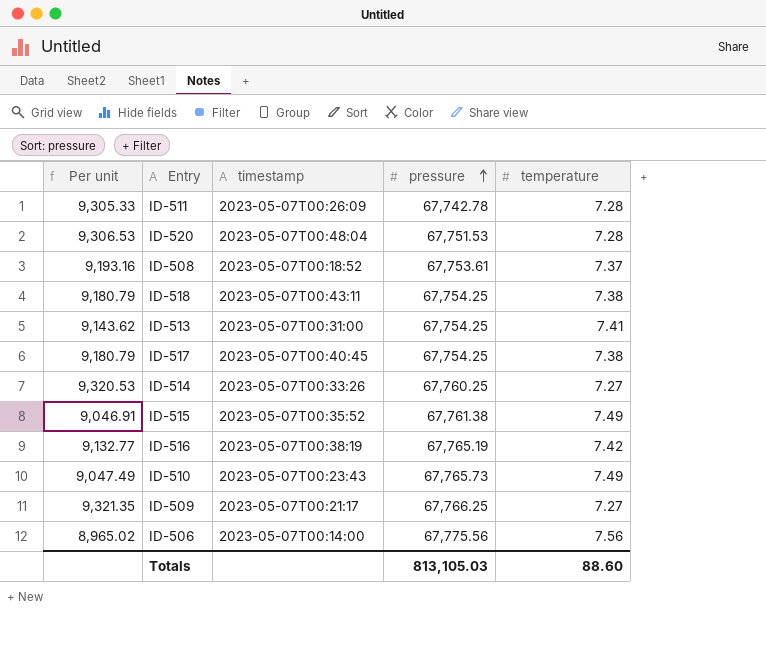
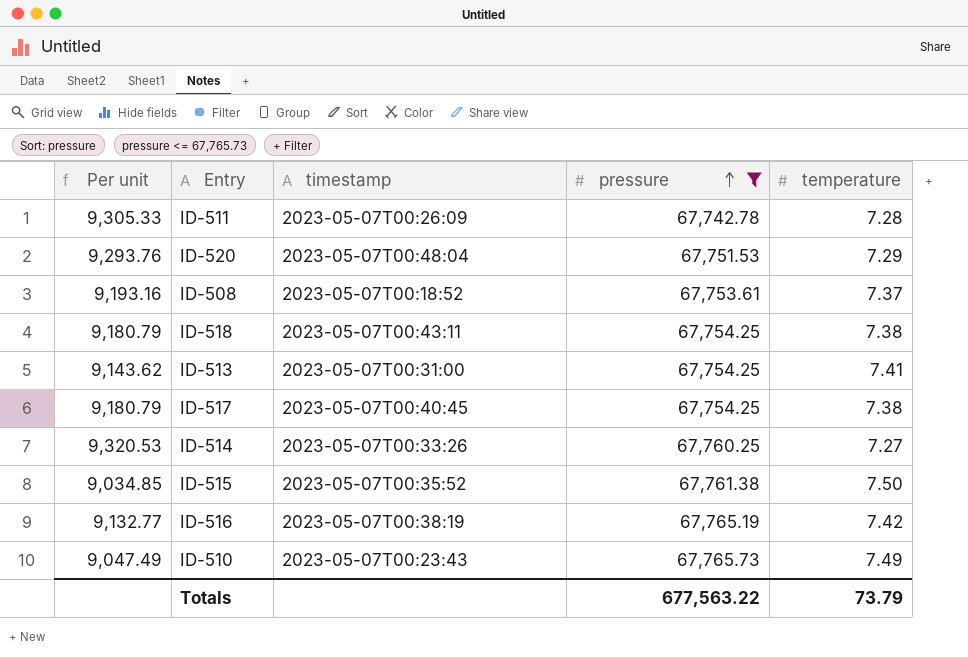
filter: none -> pressure <= 67,765.73
ID-520 | Per unit: 9,306.53 -> 9,293.76
ID-520 | temperature: 7.28 -> 7.29
ID-515 | Per unit: 9,046.91 -> 9,034.85
ID-515 | temperature: 7.49 -> 7.50
Totals | pressure: 813,105.03 -> 677,563.22
Totals | temperature: 88.60 -> 73.79

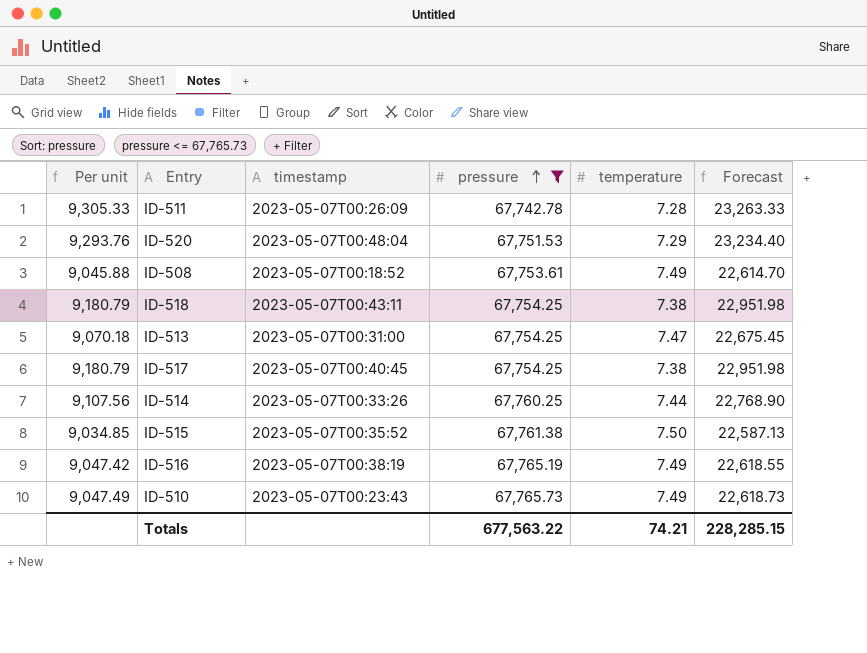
column Forecast | formula: none -> [Per unit] * 2.5
ID-508 | Per unit: 9,193.16 -> 9,045.88
ID-508 | temperature: 7.37 -> 7.49
ID-513 | Per unit: 9,143.62 -> 9,070.18
ID-513 | temperature: 7.41 -> 7.47
ID-514 | Per unit: 9,320.53 -> 9,107.56
ID-514 | temperature: 7.27 -> 7.44
ID-516 | Per unit: 9,132.77 -> 9,047.42
ID-516 | temperature: 7.42 -> 7.49
Totals | temperature: 73.79 -> 74.21

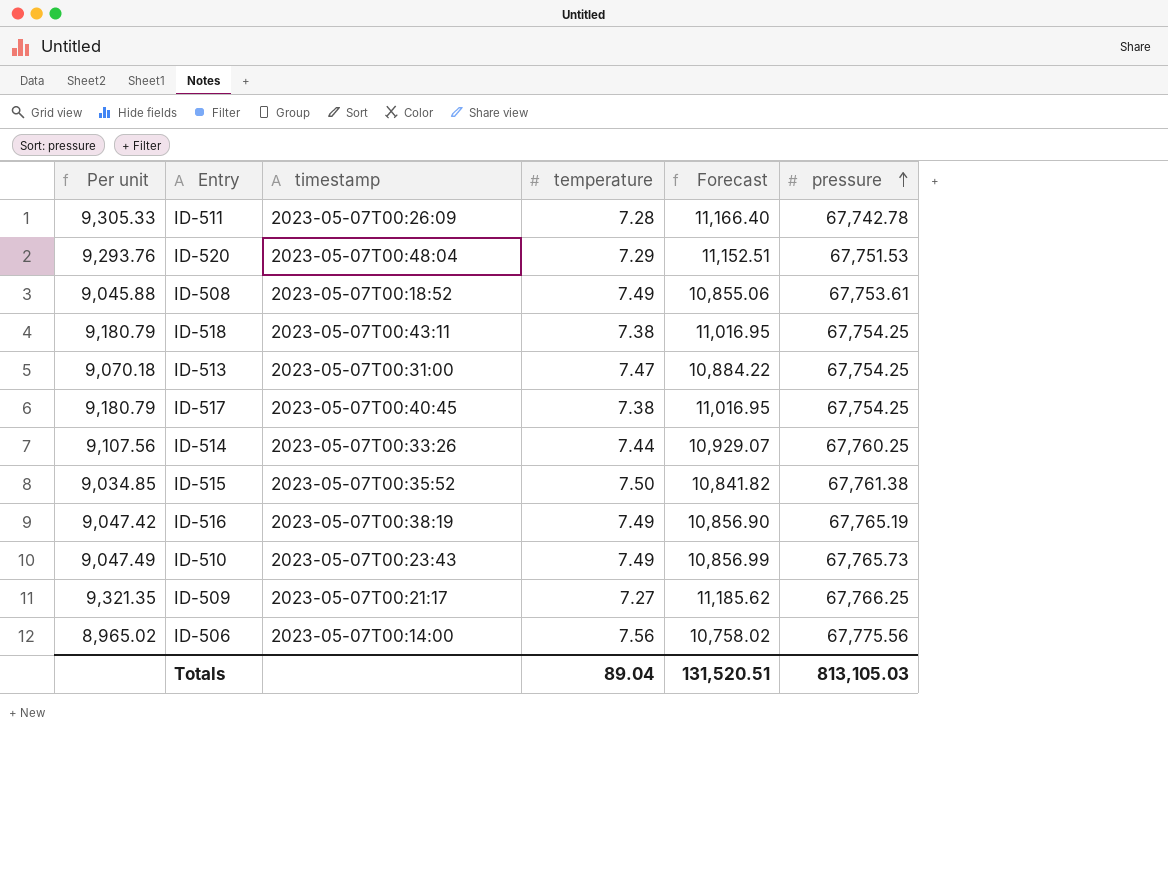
filter: pressure <= 67,765.73 -> none
column Forecast | formula: [Per unit] * 2.5 -> [Per unit] * 1.2
column pressure | position: 4 -> 6
Totals | temperature: 74.21 -> 89.04
Totals | Forecast: 228,285.15 -> 131,520.51
Totals | pressure: 677,563.22 -> 813,105.03

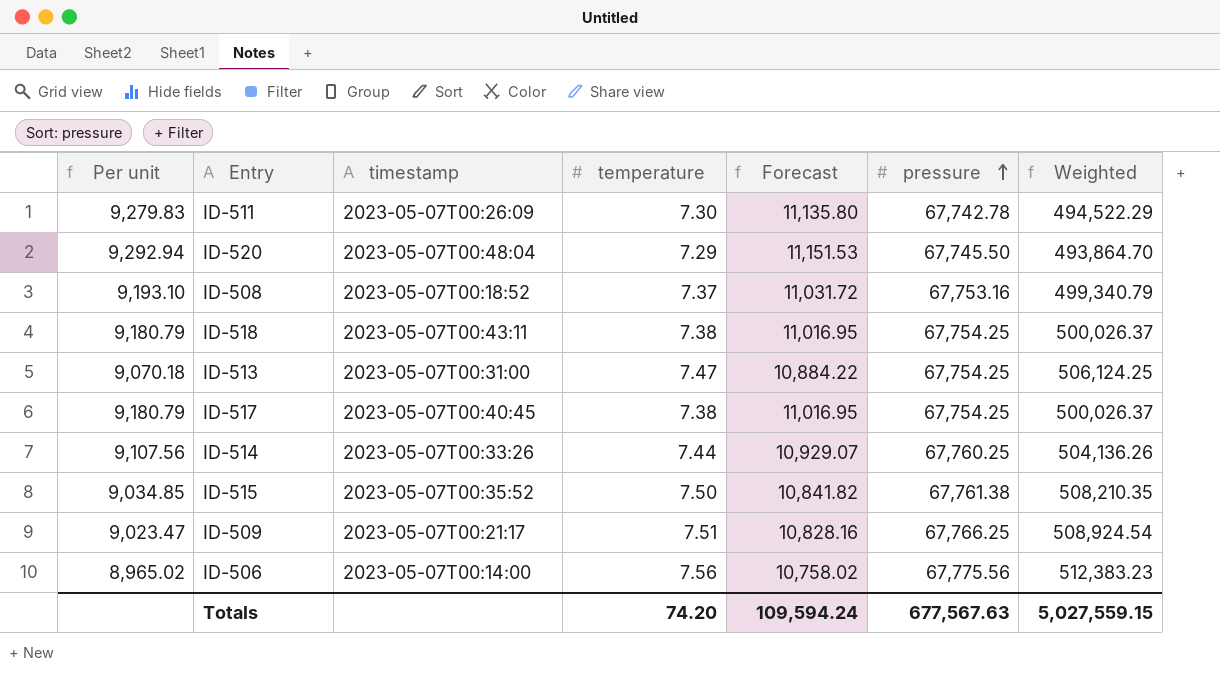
column Weighted | formula: none -> [temperature] * [pressure]
row ID-516: 9,047.42 | 2023-05-07T00:38:19 | 7.49 | 10,856.90 | 67,765.19 -> none
row ID-510: 9,047.49 | 2023-05-07T00:23:43 | 7.49 | 10,856.99 | 67,765.73 -> none
ID-511 | Per unit: 9,305.33 -> 9,279.83
ID-511 | temperature: 7.28 -> 7.30
ID-511 | Forecast: 11,166.40 -> 11,135.80
ID-520 | Per unit: 9,293.76 -> 9,292.94
ID-520 | Forecast: 11,152.51 -> 11,151.53
ID-520 | pressure: 67,751.53 -> 67,745.50
ID-508 | Per unit: 9,045.88 -> 9,193.10
ID-508 | temperature: 7.49 -> 7.37
ID-508 | Forecast: 10,855.06 -> 11,031.72
ID-508 | pressure: 67,753.61 -> 67,753.16
ID-509 | Per unit: 9,321.35 -> 9,023.47
ID-509 | temperature: 7.27 -> 7.51
ID-509 | Forecast: 11,185.62 -> 10,828.16
Totals | temperature: 89.04 -> 74.20
Totals | Forecast: 131,520.51 -> 109,594.24
Totals | pressure: 813,105.03 -> 677,567.63

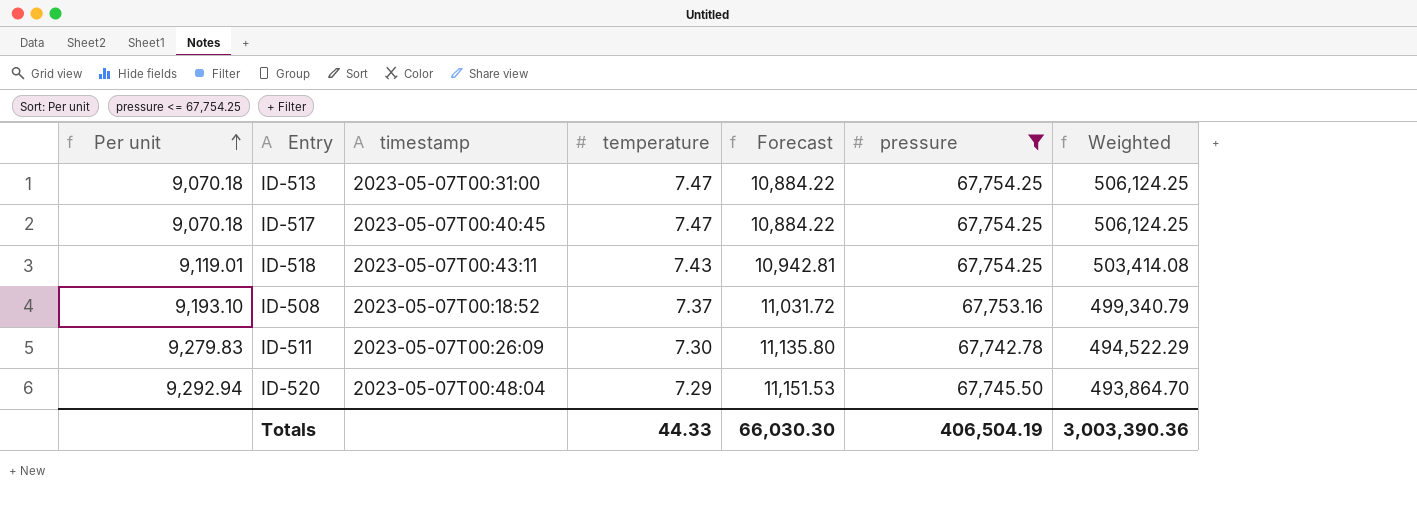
filter: none -> pressure <= 67,754.25
row order: pressure ascending -> Per unit ascending
ID-517 | Per unit: 9,180.79 -> 9,070.18
ID-517 | temperature: 7.38 -> 7.47
ID-517 | Forecast: 11,016.95 -> 10,884.22
ID-517 | Weighted: 500,026.37 -> 506,124.25
ID-518 | Per unit: 9,180.79 -> 9,119.01
ID-518 | temperature: 7.38 -> 7.43
ID-518 | Forecast: 11,016.95 -> 10,942.81
ID-518 | Weighted: 500,026.37 -> 503,414.08
Totals | temperature: 74.20 -> 44.33
Totals | Forecast: 109,594.24 -> 66,030.30
Totals | pressure: 677,567.63 -> 406,504.19
Totals | Weighted: 5,027,559.15 -> 3,003,390.36

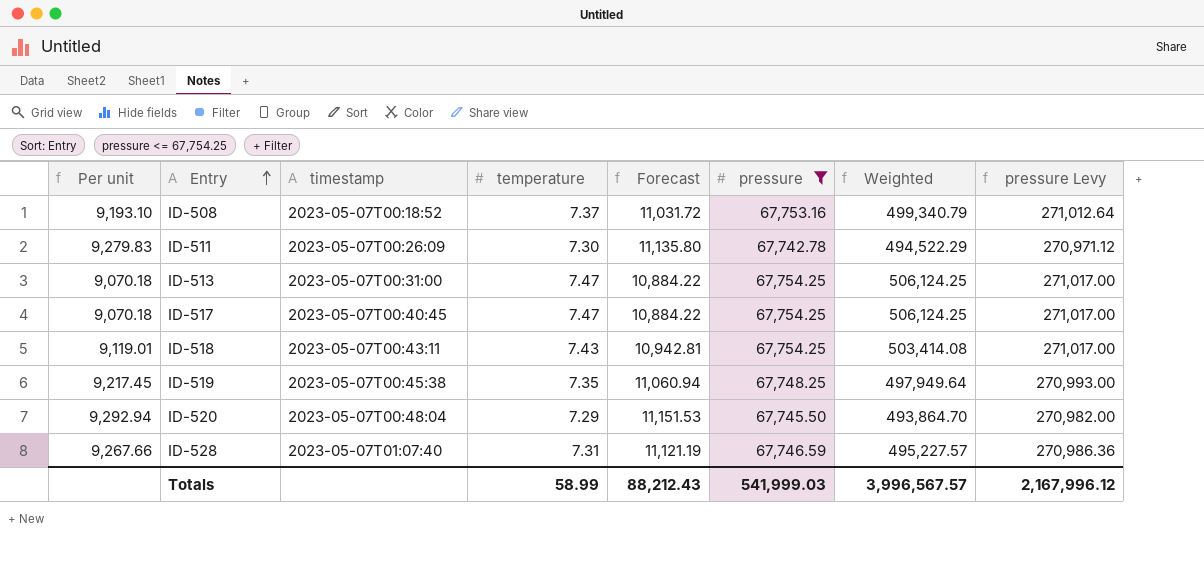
row order: Per unit ascending -> Entry ascending
column pressure Levy | formula: none -> [pressure] * 4
row ID-519: none -> 9,217.45 | 2023-05-07T00:45:38 | 7.35 | 11,060.94 | 67,748.25 | 497,949.64 | 270,993.00
row ID-528: none -> 9,267.66 | 2023-05-07T01:07:40 | 7.31 | 11,121.19 | 67,746.59 | 495,227.57 | 270,986.36
Totals | temperature: 44.33 -> 58.99
Totals | Forecast: 66,030.30 -> 88,212.43
Totals | pressure: 406,504.19 -> 541,999.03
Totals | Weighted: 3,003,390.36 -> 3,996,567.57

